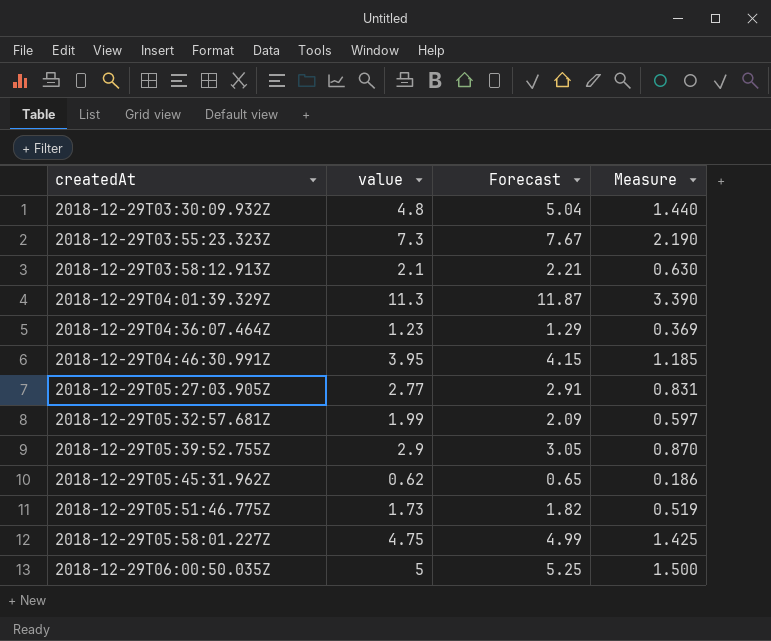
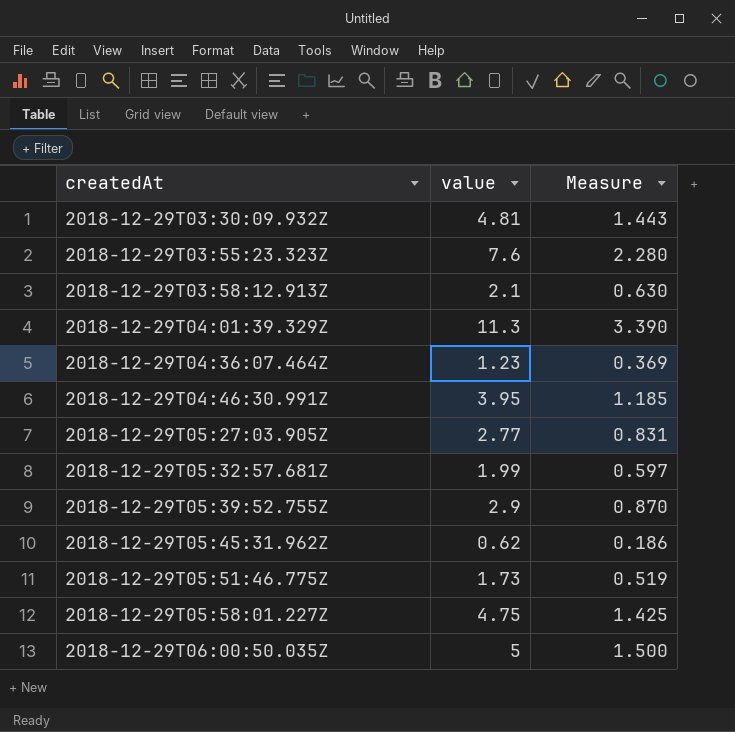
column Forecast | formula: [value] * 1.05 -> none
2018-12-29T03:30:09.932Z | value: 4.8 -> 4.81
2018-12-29T03:30:09.932Z | Measure: 1.440 -> 1.443
2018-12-29T03:55:23.323Z | value: 7.3 -> 7.6
2018-12-29T03:55:23.323Z | Measure: 2.190 -> 2.280

